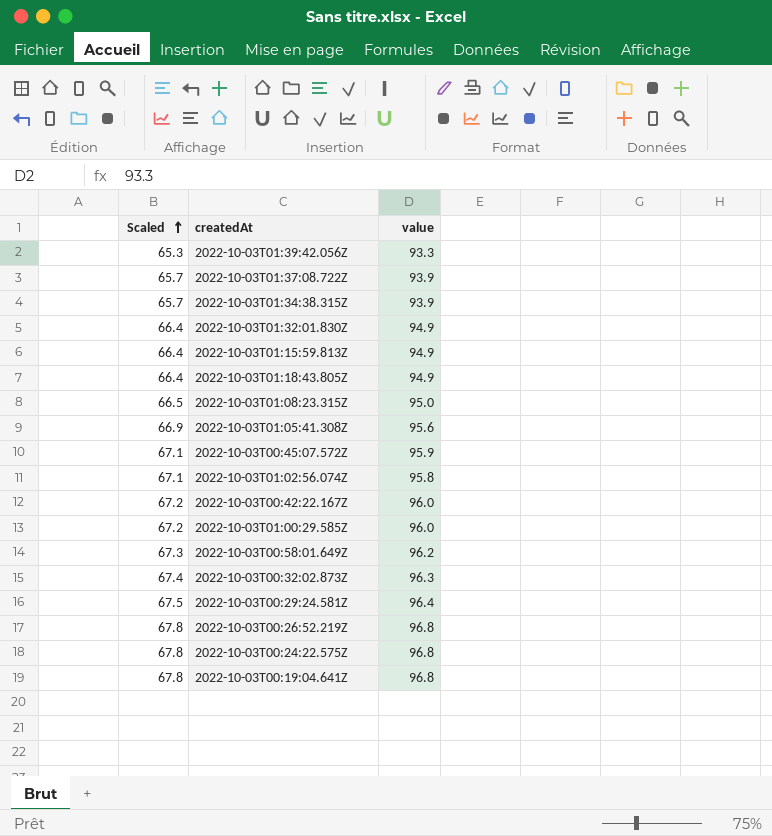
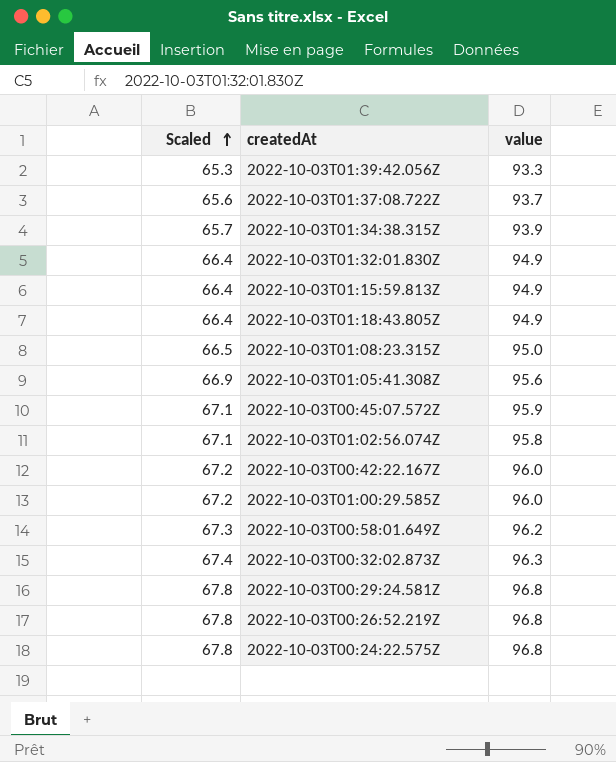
row 2022-10-03T00:19:04.641Z: 67.8 | 96.8 -> none
2022-10-03T01:37:08.722Z | Scaled: 65.7 -> 65.6
2022-10-03T01:37:08.722Z | value: 93.9 -> 93.7
2022-10-03T00:29:24.581Z | Scaled: 67.5 -> 67.8
2022-10-03T00:29:24.581Z | value: 96.4 -> 96.8

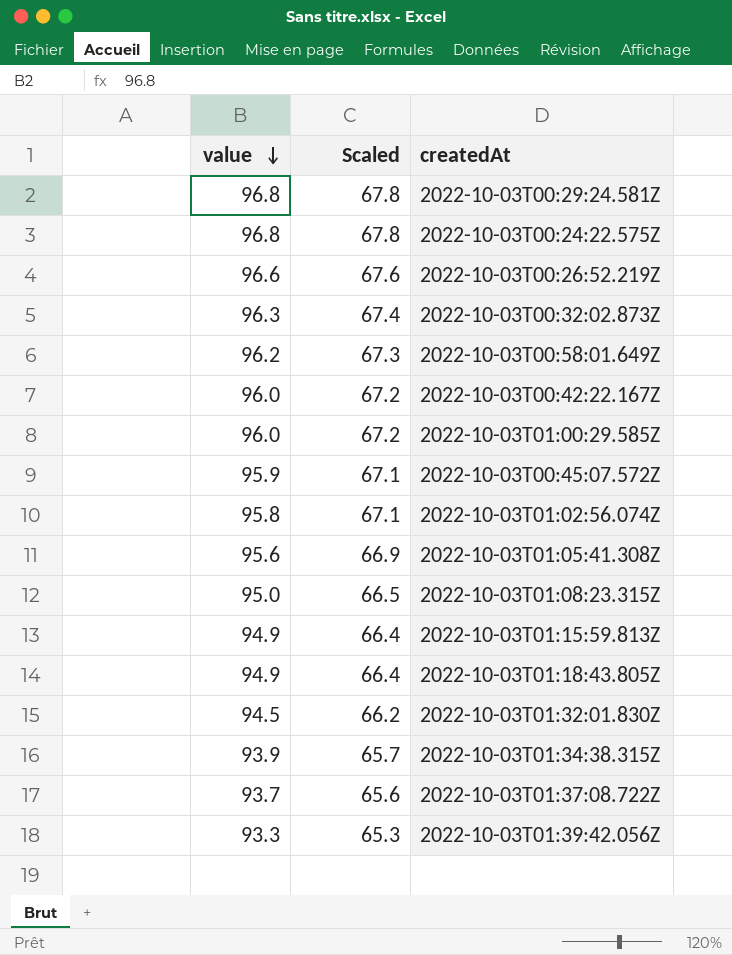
row order: Scaled ascending -> value descending
column value | position: 3 -> 1
2022-10-03T00:26:52.219Z | value: 96.8 -> 96.6
2022-10-03T00:26:52.219Z | Scaled: 67.8 -> 67.6
2022-10-03T01:32:01.830Z | value: 94.9 -> 94.5
2022-10-03T01:32:01.830Z | Scaled: 66.4 -> 66.2

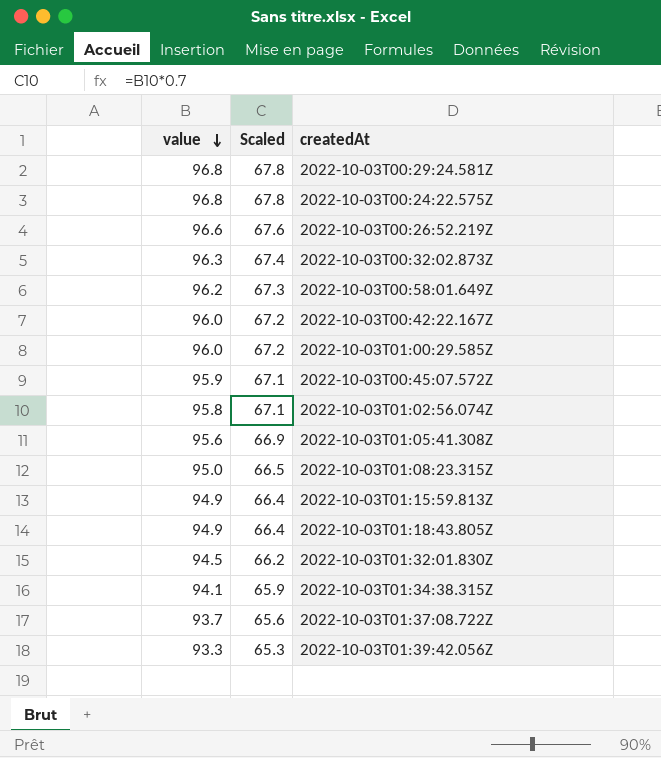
2022-10-03T01:34:38.315Z | value: 93.9 -> 94.1
2022-10-03T01:34:38.315Z | Scaled: 65.7 -> 65.9

